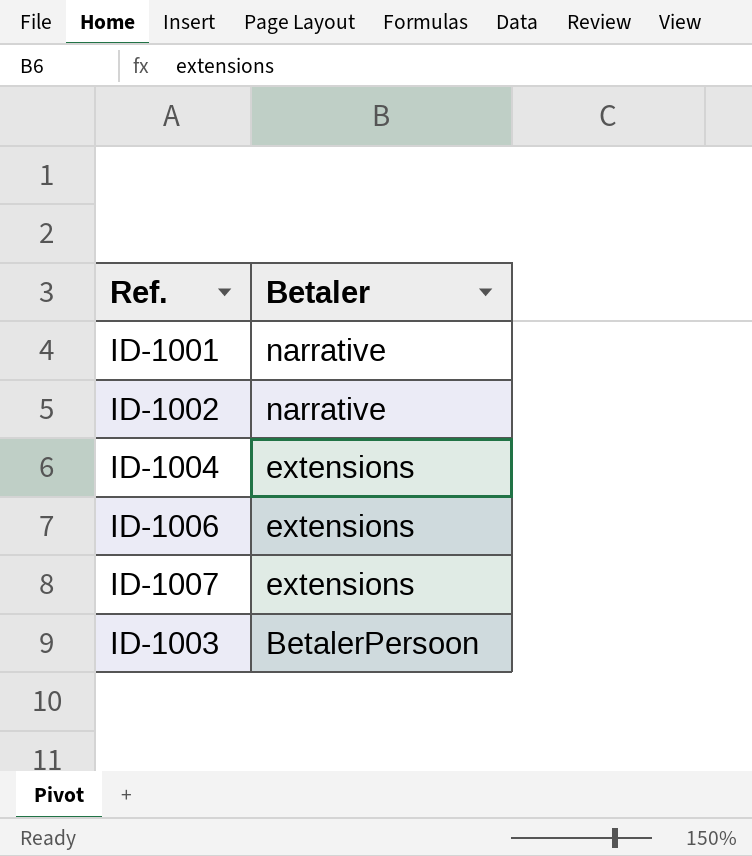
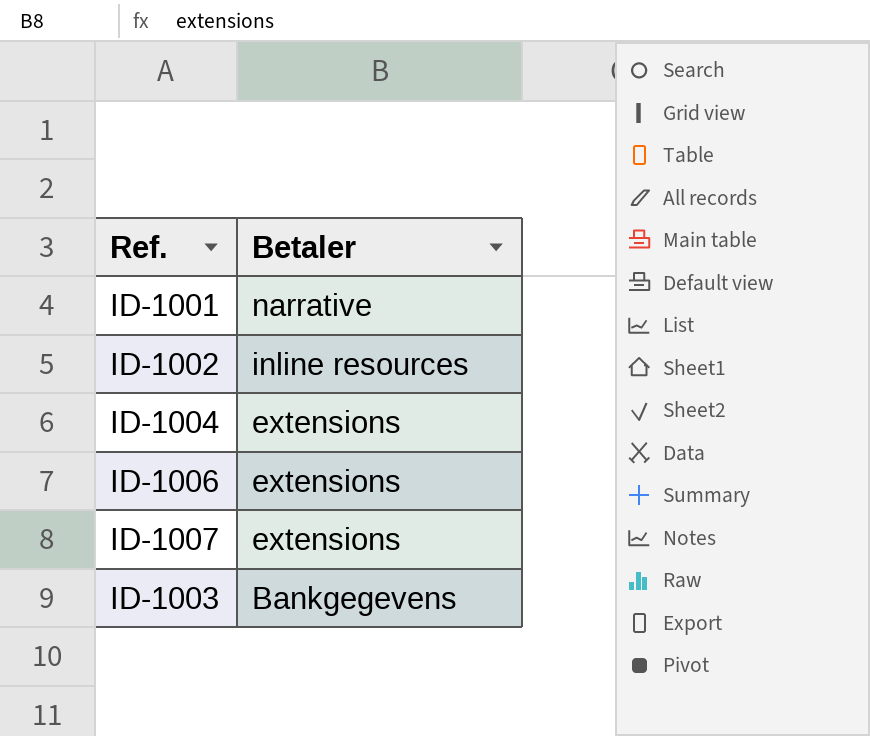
ID-1002 | Betaler: narrative -> inline resources
ID-1003 | Betaler: BetalerPersoon -> Bankgegevens

